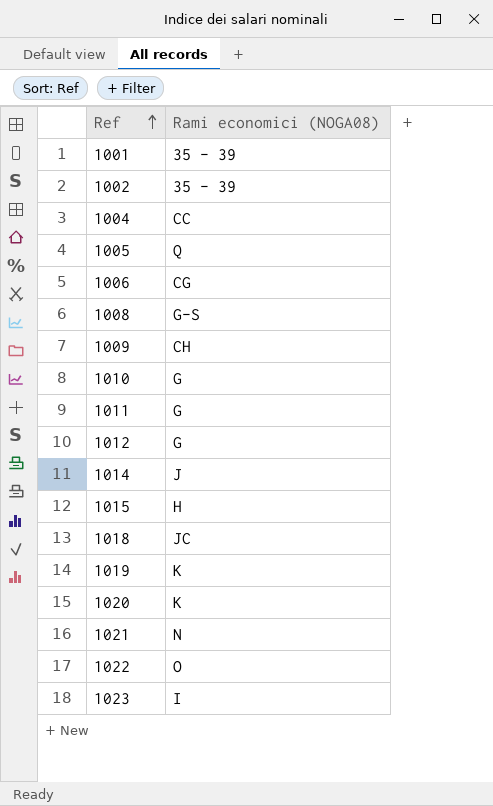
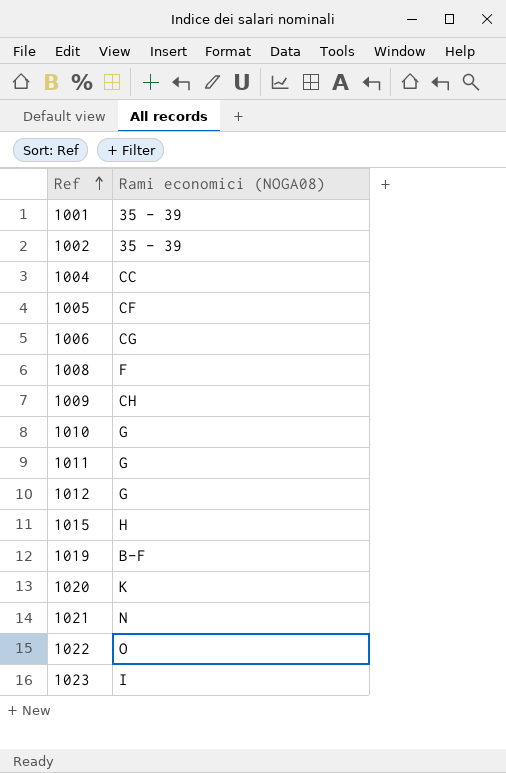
row 1014: J -> none
row 1018: JC -> none
1005 | Rami economici (NOGA08): Q -> CF
1008 | Rami economici (NOGA08): G-S -> F
1019 | Rami economici (NOGA08): K -> B-F

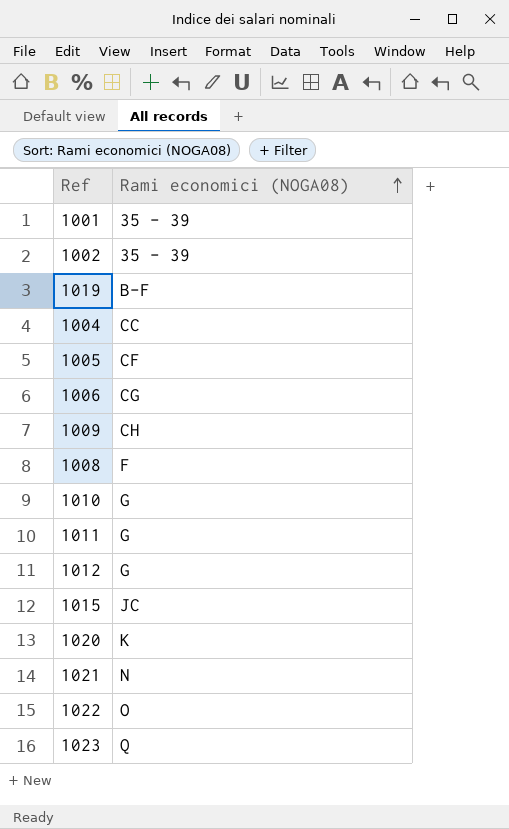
row order: Ref ascending -> Rami economici (NOGA08) ascending
1015 | Rami economici (NOGA08): H -> JC
1023 | Rami economici (NOGA08): I -> Q

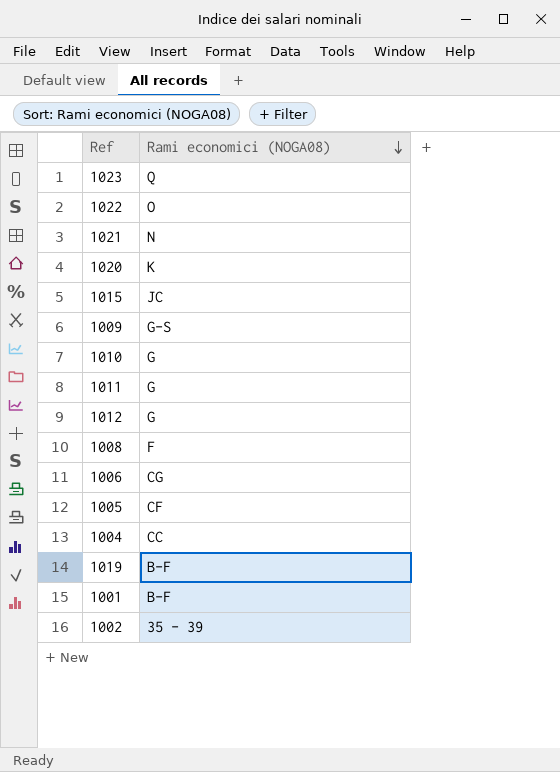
row order: Rami economici (NOGA08) ascending -> Rami economici (NOGA08) descending
1009 | Rami economici (NOGA08): CH -> G-S
1001 | Rami economici (NOGA08): 35 - 39 -> B-F

